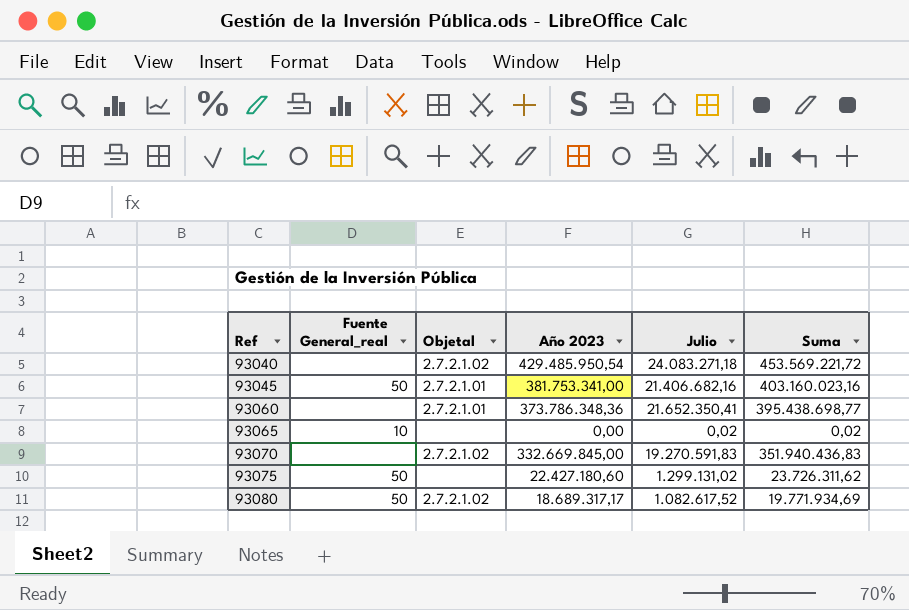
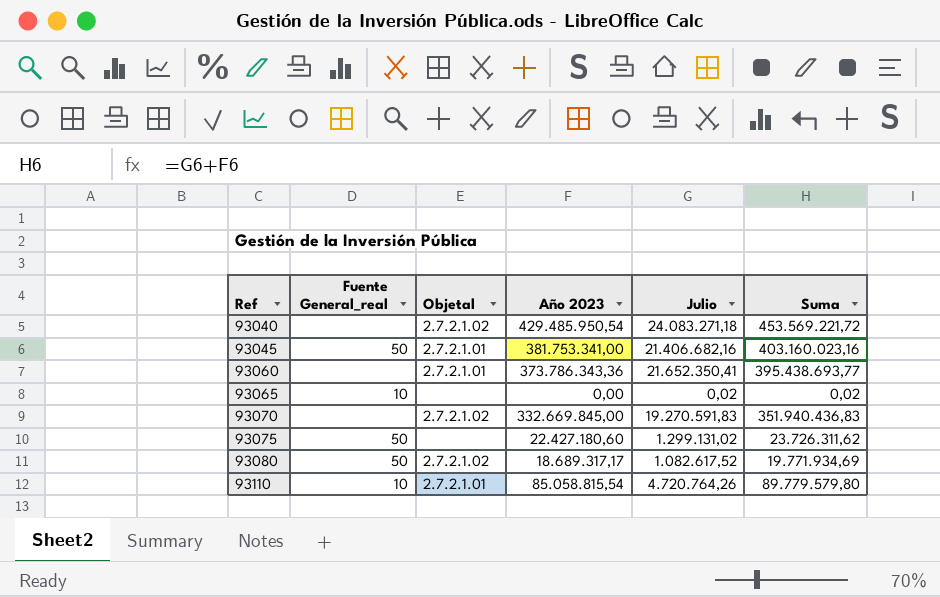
93060 | Año 2023: 373.786.348,36 -> 373.786.343,36
93060 | Suma: 395.438.698,77 -> 395.438.693,77
row 93110: none -> 10 | 2.7.2.1.01 | 85.058.815,54 | 4.720.764,26 | 89.779.579,80

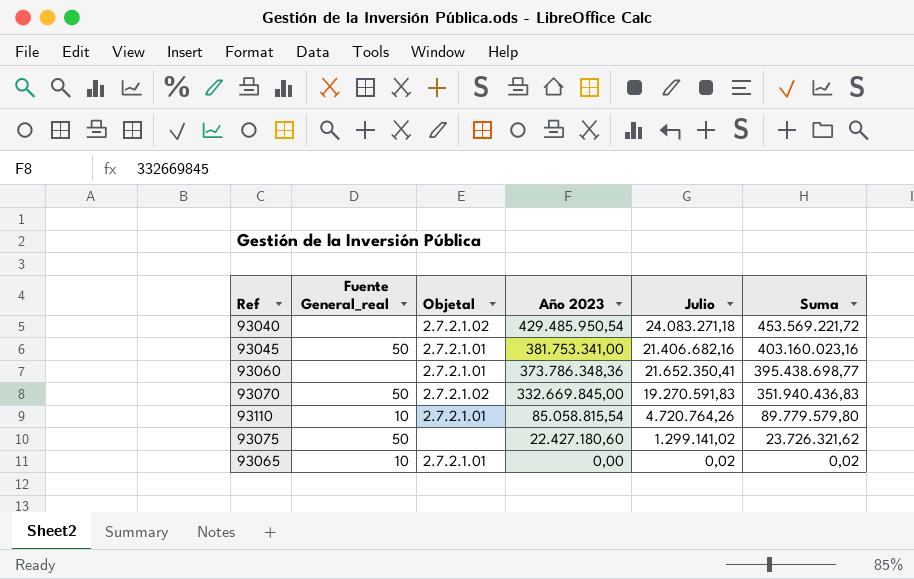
row order: Ref ascending -> Año 2023 descending
row 93080: 50 | 2.7.2.1.02 | 18.689.317,17 | 1.082.617,52 | 19.771.934,69 -> none
93060 | Año 2023: 373.786.343,36 -> 373.786.348,36
93060 | Suma: 395.438.693,77 -> 395.438.698,77
93070 | Fuente General_real: none -> 50
93075 | Julio: 1.299.131,02 -> 1.299.141,02
93075 | Suma: 23.726.311,62 -> 23.726.321,62
93065 | Objetal: none -> 2.7.2.1.01

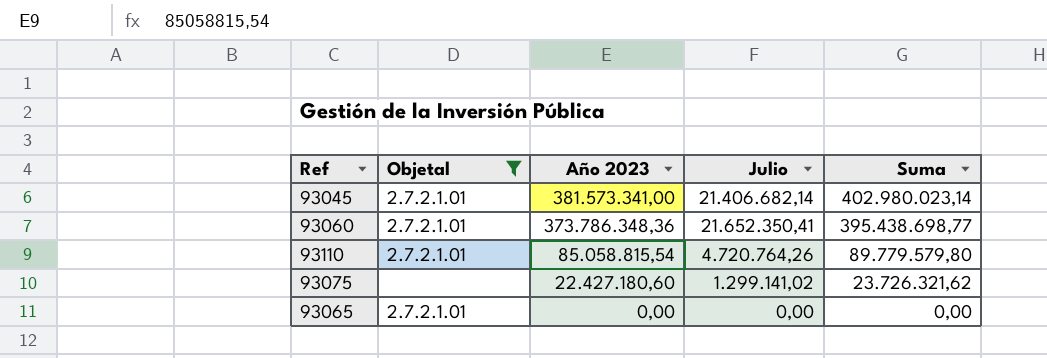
filter: none -> Objetal != 2.7.2.1.02
column Fuente General_real | position: 2 -> none
93045 | Año 2023: 381.753.341,00 -> 381.573.341,00
93045 | Julio: 21.406.682,16 -> 21.406.682,14
93045 | Suma: 403.160.023,16 -> 402.980.023,14
93065 | Julio: 0,02 -> 0,00
93065 | Suma: 0,02 -> 0,00

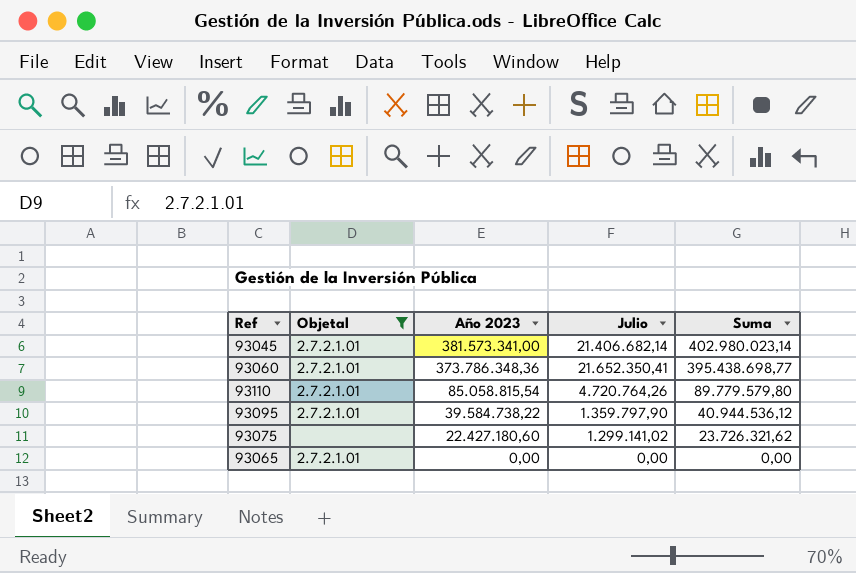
row 93095: none -> 2.7.2.1.01 | 39.584.738,22 | 1.359.797,90 | 40.944.536,12

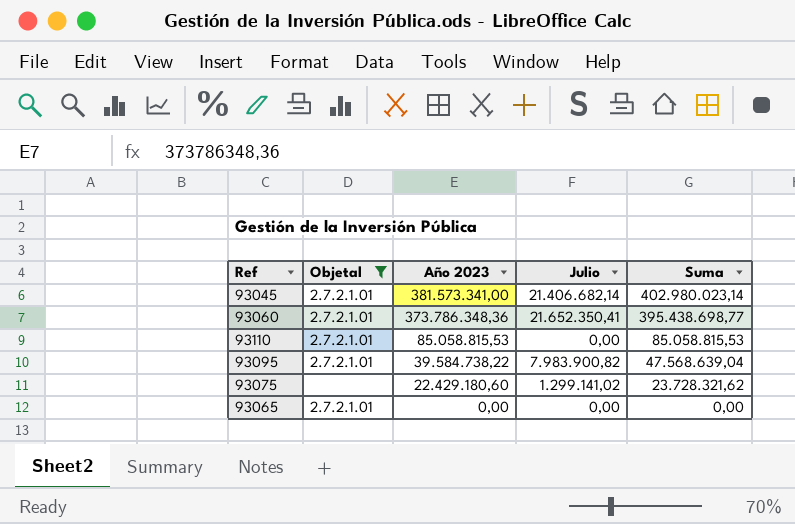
93110 | Año 2023: 85.058.815,54 -> 85.058.815,53
93110 | Julio: 4.720.764,26 -> 0,00
93110 | Suma: 89.779.579,80 -> 85.058.815,53
93095 | Julio: 1.359.797,90 -> 7.983.900,82
93095 | Suma: 40.944.536,12 -> 47.568.639,04
93075 | Año 2023: 22.427.180,60 -> 22.429.180,60
93075 | Suma: 23.726.321,62 -> 23.728.321,62

